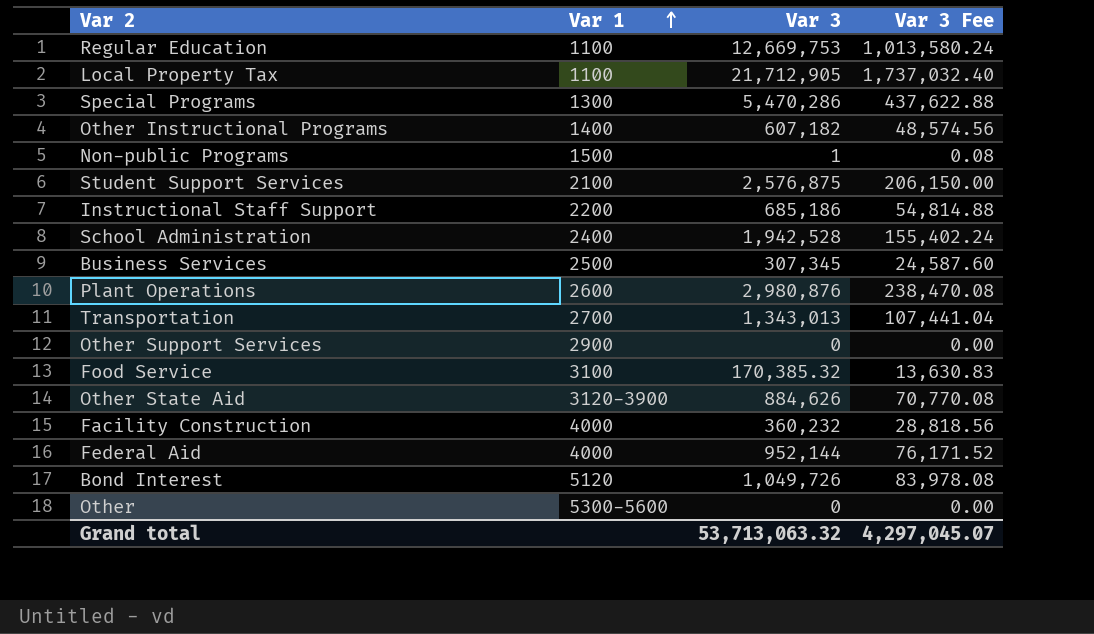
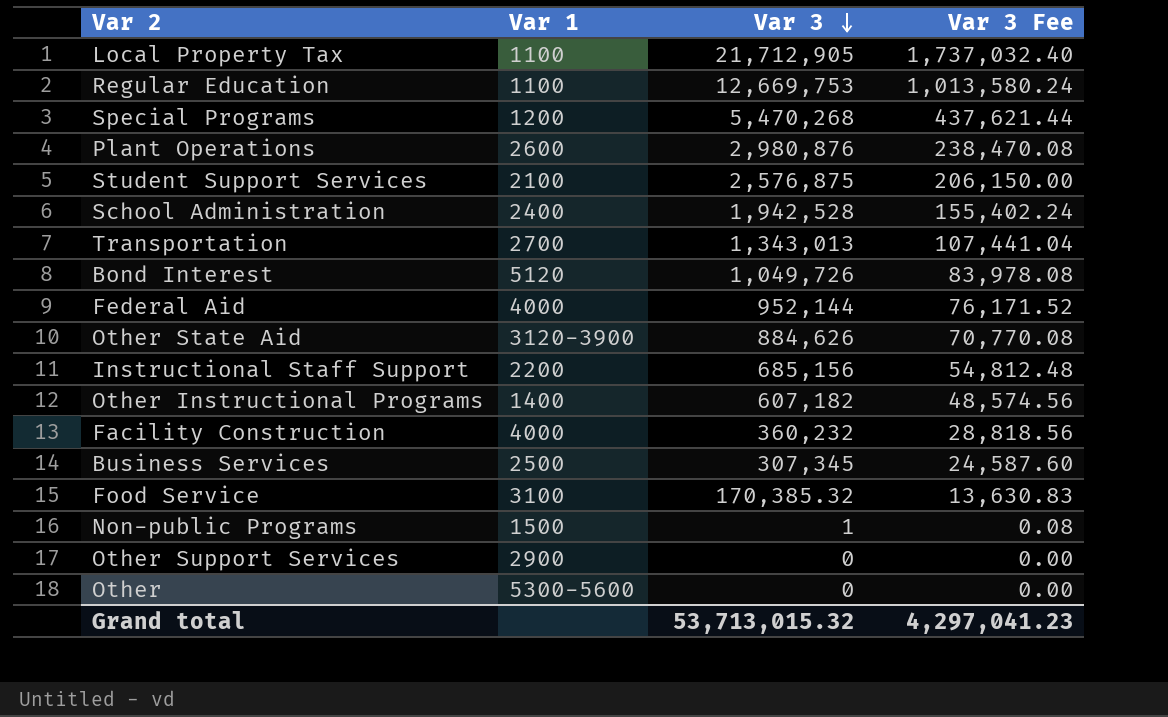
row order: Var 1 ascending -> Var 3 descending
Special Programs | Var 1: 1300 -> 1200
Special Programs | Var 3: 5,470,286 -> 5,470,268
Special Programs | Var 3 Fee: 437,622.88 -> 437,621.44
Instructional Staff Support | Var 3: 685,186 -> 685,156
Instructional Staff Support | Var 3 Fee: 54,814.88 -> 54,812.48
Grand total | Var 3: 53,713,063.32 -> 53,713,015.32
Grand total | Var 3 Fee: 4,297,045.07 -> 4,297,041.23

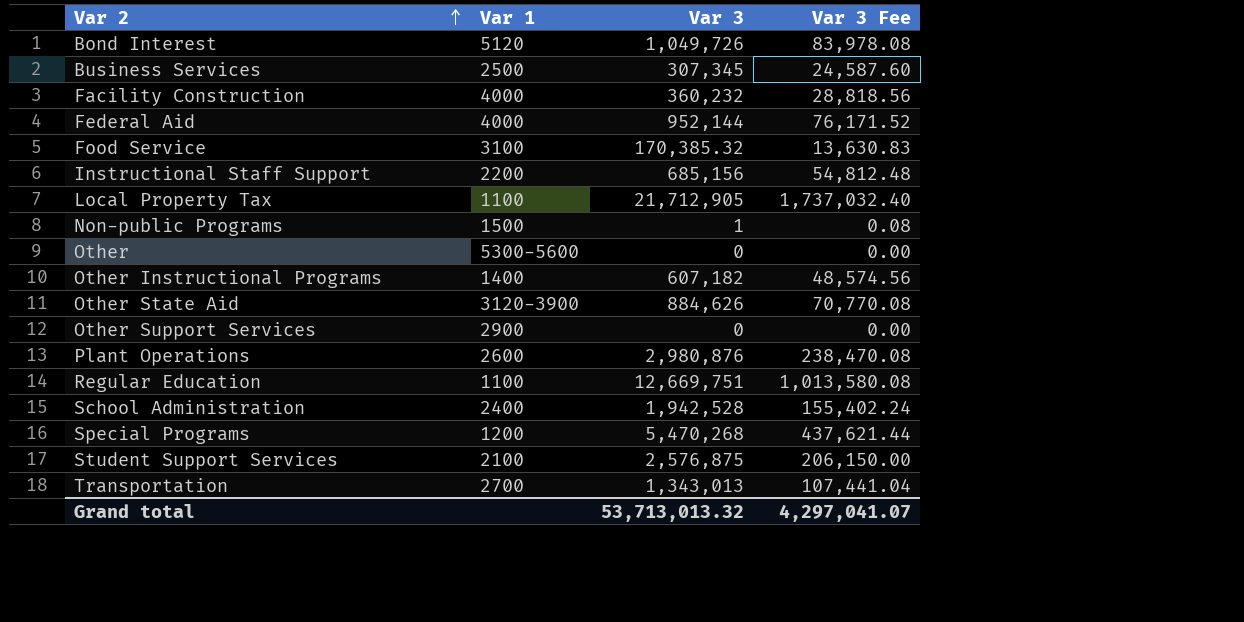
row order: Var 3 descending -> Var 2 ascending
Regular Education | Var 3: 12,669,753 -> 12,669,751
Regular Education | Var 3 Fee: 1,013,580.24 -> 1,013,580.08
Grand total | Var 3: 53,713,015.32 -> 53,713,013.32
Grand total | Var 3 Fee: 4,297,041.23 -> 4,297,041.07

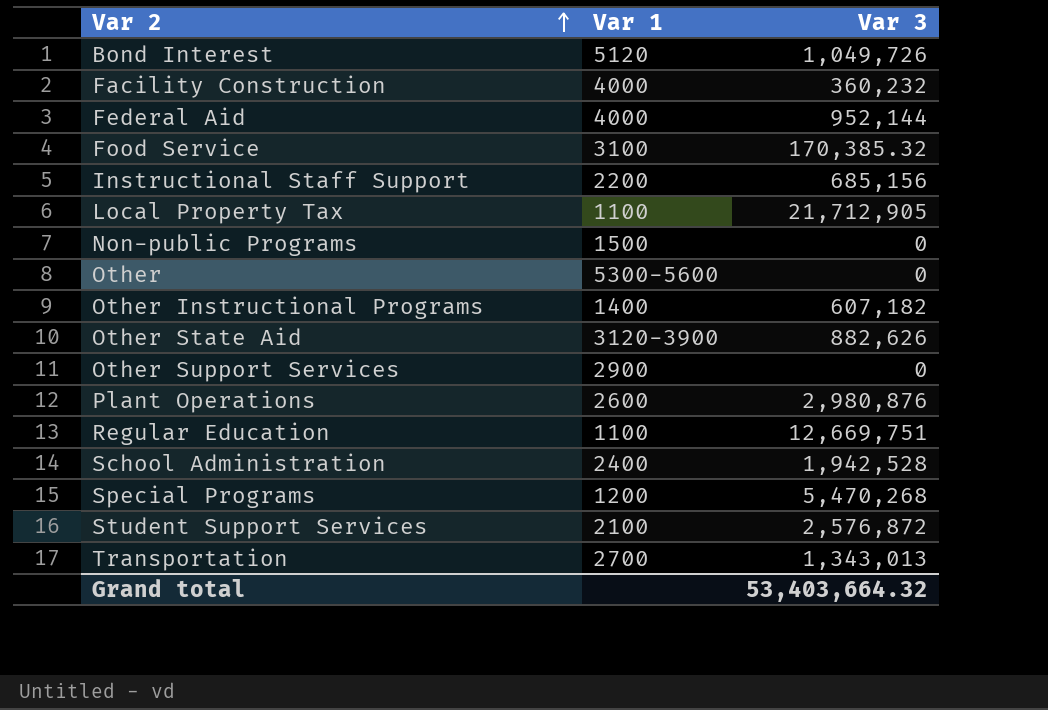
column Var 3 Fee | formula: [Var 3] * 0.08 -> none
row Business Services: 2500 | 307,345 | 24,587.60 -> none
Non-public Programs | Var 3: 1 -> 0
Other State Aid | Var 3: 884,626 -> 882,626
Student Support Services | Var 3: 2,576,875 -> 2,576,872
Grand total | Var 3: 53,713,013.32 -> 53,403,664.32

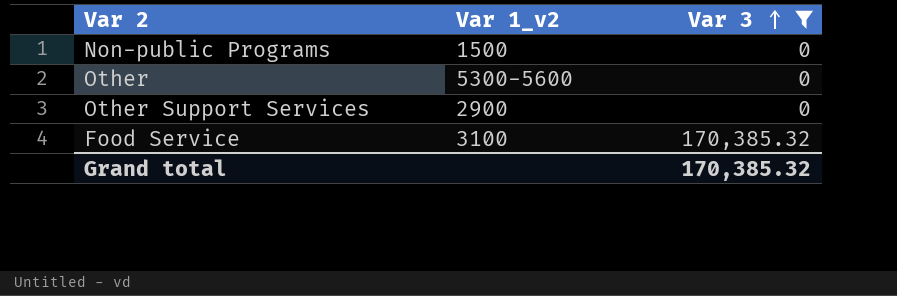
filter: none -> Var 3 <= 170,385.32
row order: Var 2 ascending -> Var 3 ascending
column name: Var 1 -> Var 1_v2
Grand total | Var 3: 53,403,664.32 -> 170,385.32

